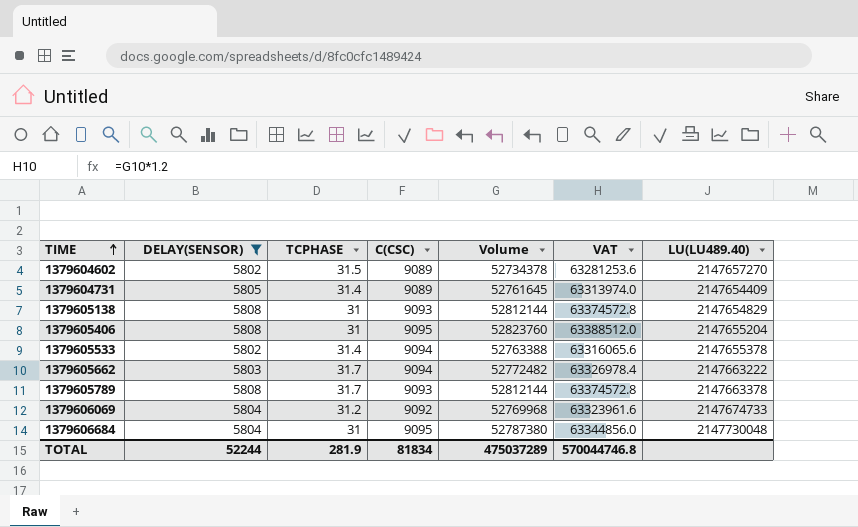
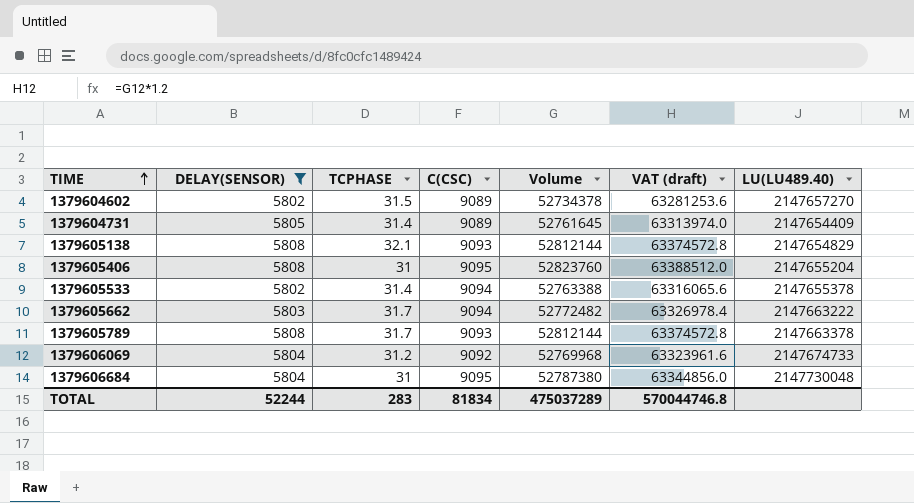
column name: VAT -> VAT (draft)
1379605138 | TCPHASE: 31 -> 32.1
TOTAL | TCPHASE: 281.9 -> 283

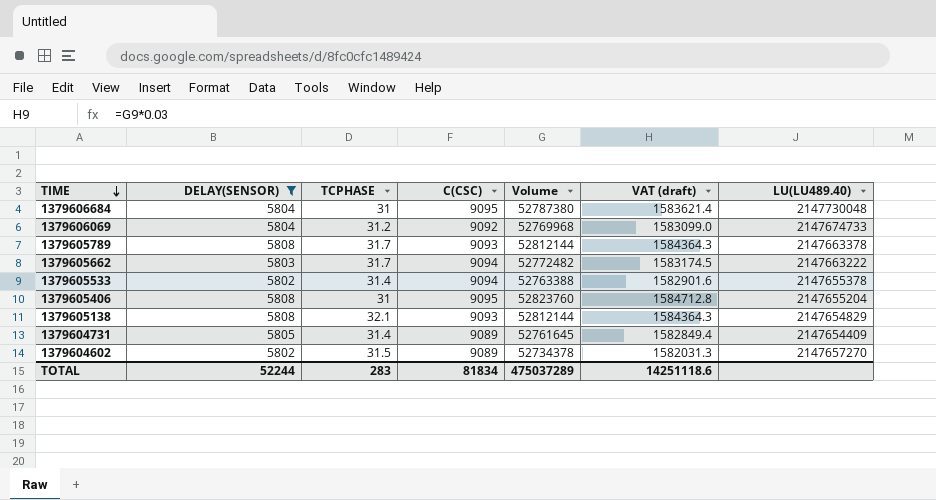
row order: TIME ascending -> TIME descending
column VAT (draft) | formula: [Volume] * 1.2 -> [Volume] * 0.03
TOTAL | VAT (draft): 570044746.8 -> 14251118.6

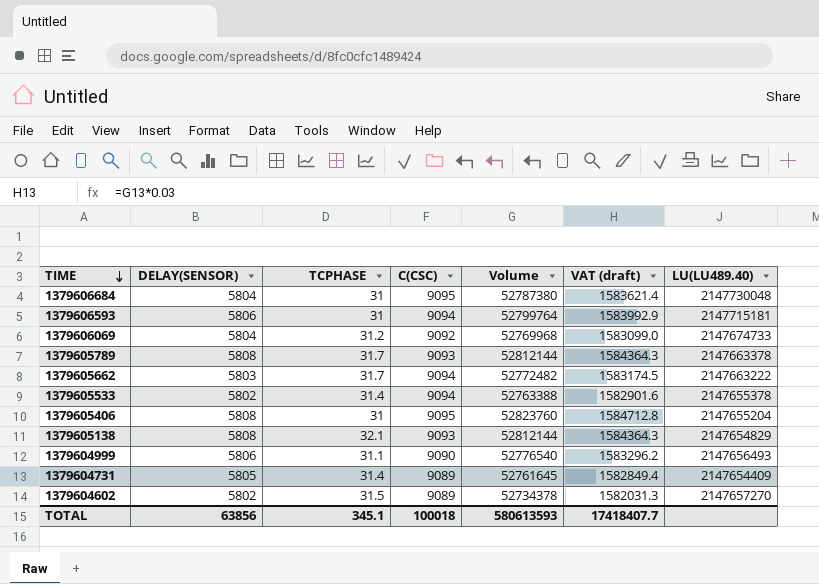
filter: DELAY(SENSOR) != 5806 -> none
TOTAL | DELAY(SENSOR): 52244 -> 63856
TOTAL | TCPHASE: 283 -> 345.1
TOTAL | C(CSC): 81834 -> 100018
TOTAL | Volume: 475037289 -> 580613593
TOTAL | VAT (draft): 14251118.6 -> 17418407.7

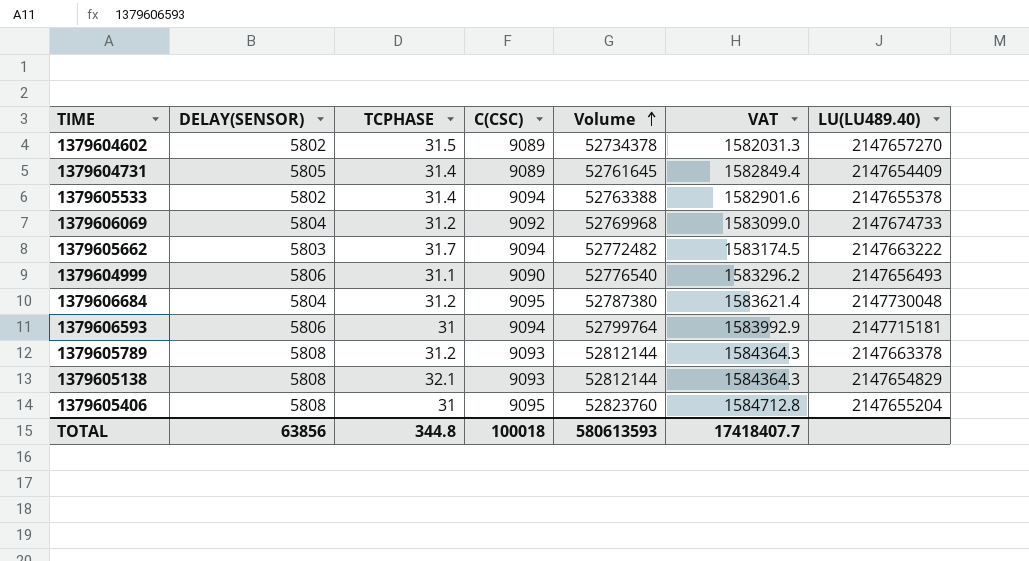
row order: TIME descending -> Volume ascending
column name: VAT (draft) -> VAT
1379606684 | TCPHASE: 31 -> 31.2
1379605789 | TCPHASE: 31.7 -> 31.2
TOTAL | TCPHASE: 345.1 -> 344.8

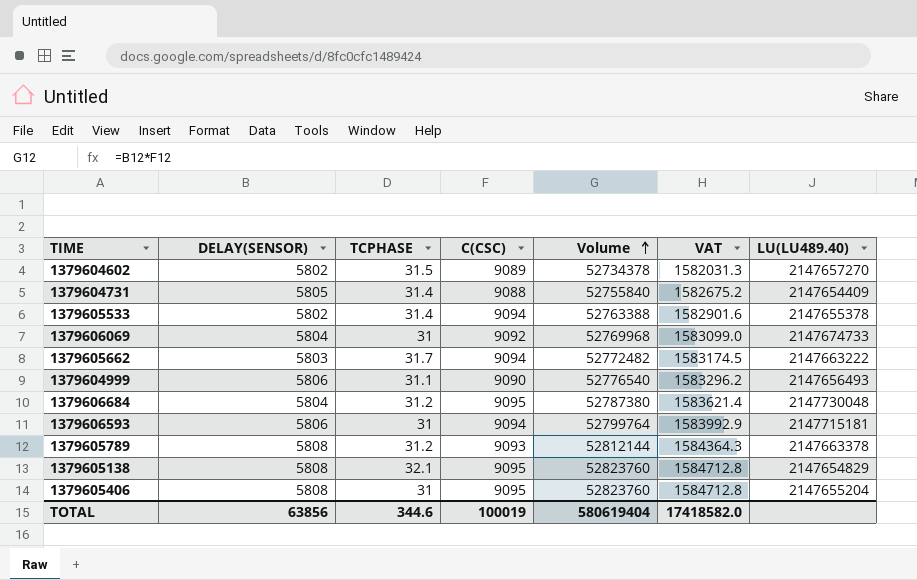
1379604731 | C(CSC): 9089 -> 9088
1379604731 | Volume: 52761645 -> 52755840
1379604731 | VAT: 1582849.4 -> 1582675.2
1379606069 | TCPHASE: 31.2 -> 31
1379605138 | C(CSC): 9093 -> 9095
1379605138 | Volume: 52812144 -> 52823760
1379605138 | VAT: 1584364.3 -> 1584712.8
TOTAL | TCPHASE: 344.8 -> 344.6
TOTAL | C(CSC): 100018 -> 100019
TOTAL | Volume: 580613593 -> 580619404
TOTAL | VAT: 17418407.7 -> 17418582.0

